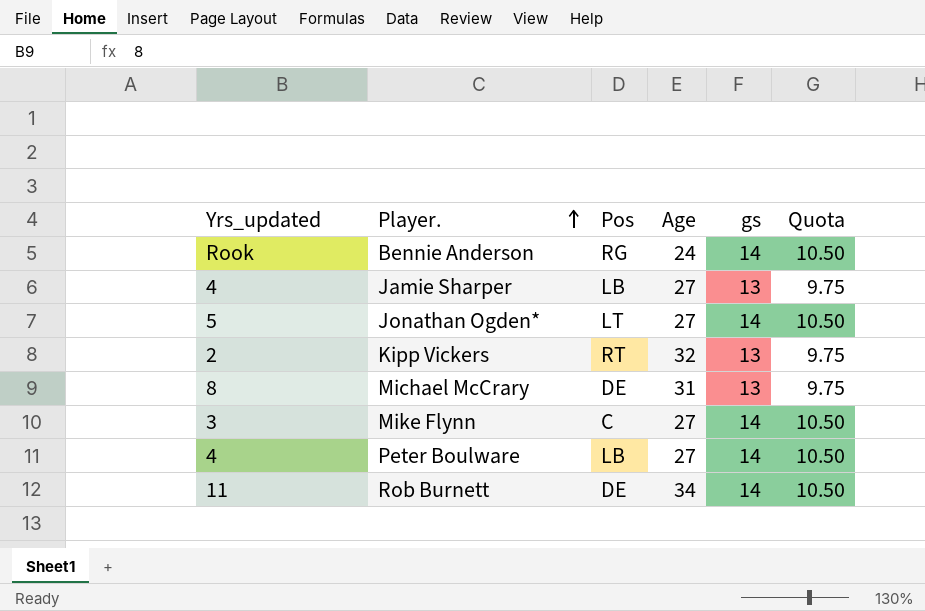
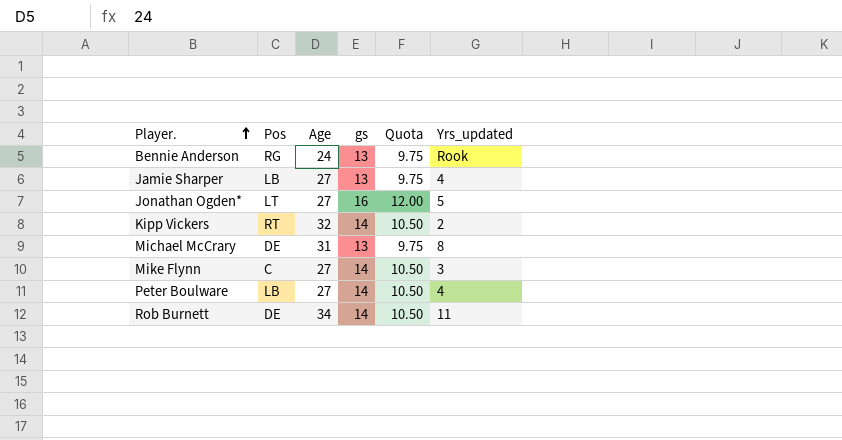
column Yrs_updated | position: 1 -> 6
Bennie Anderson | gs: 14 -> 13
Bennie Anderson | Quota: 10.50 -> 9.75
Jonathan Ogden* | gs: 14 -> 16
Jonathan Ogden* | Quota: 10.50 -> 12.00
Kipp Vickers | gs: 13 -> 14
Kipp Vickers | Quota: 9.75 -> 10.50

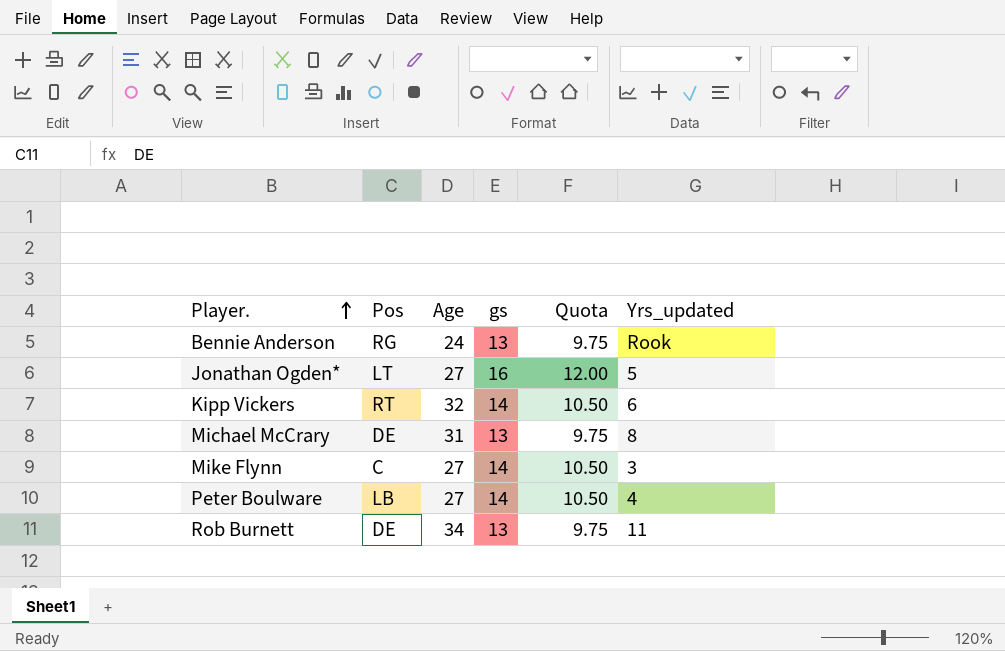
row Jamie Sharper: LB | 27 | 13 | 9.75 | 4 -> none
Kipp Vickers | Yrs_updated: 2 -> 6
Rob Burnett | gs: 14 -> 13
Rob Burnett | Quota: 10.50 -> 9.75

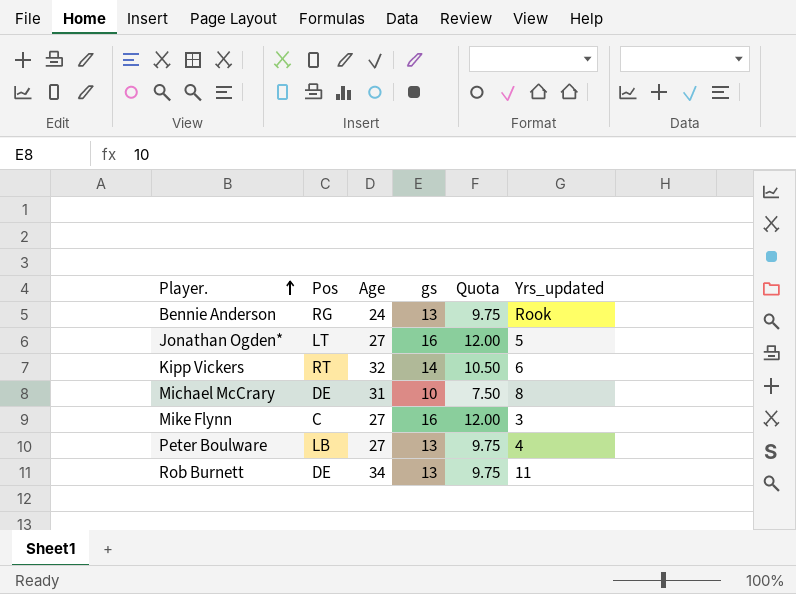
Michael McCrary | gs: 13 -> 10
Michael McCrary | Quota: 9.75 -> 7.50
Mike Flynn | gs: 14 -> 16
Mike Flynn | Quota: 10.50 -> 12.00
Peter Boulware | gs: 14 -> 13
Peter Boulware | Quota: 10.50 -> 9.75

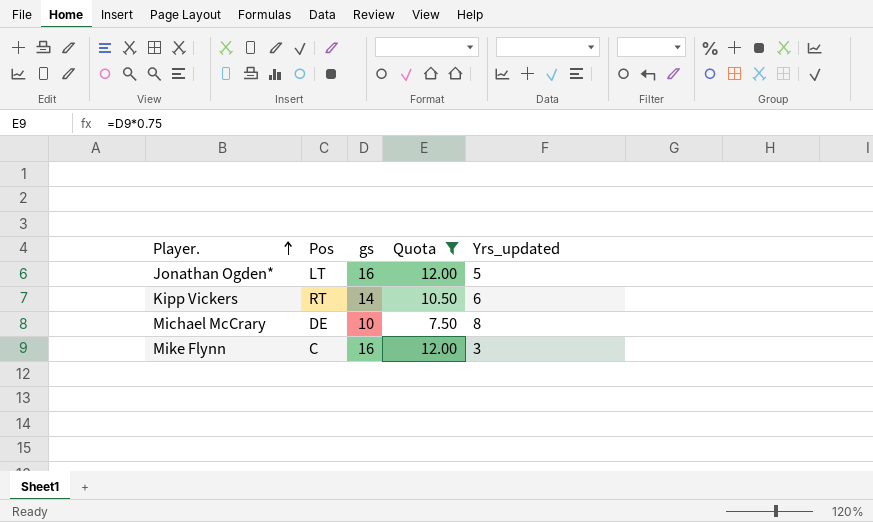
filter: none -> Quota != 9.75
column Age | position: 3 -> none

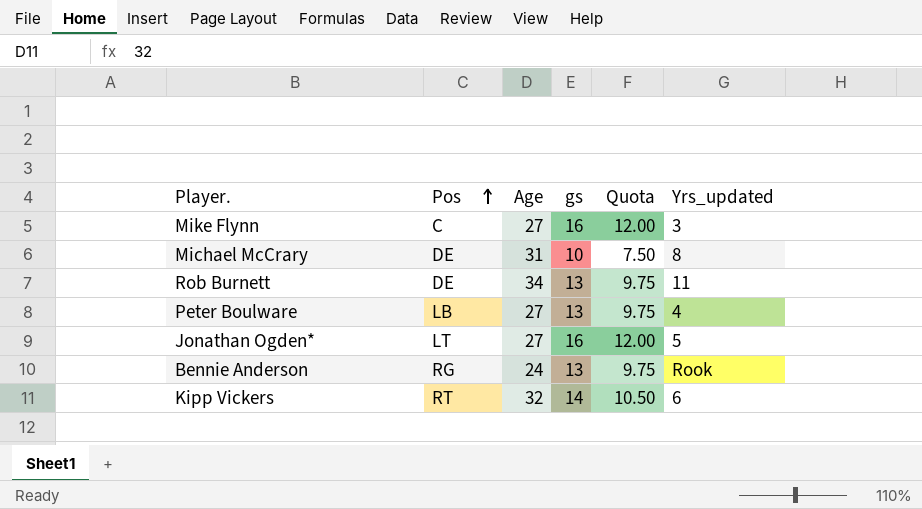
filter: Quota != 9.75 -> none
row order: Player. ascending -> Pos ascending
column Age | position: none -> 3

